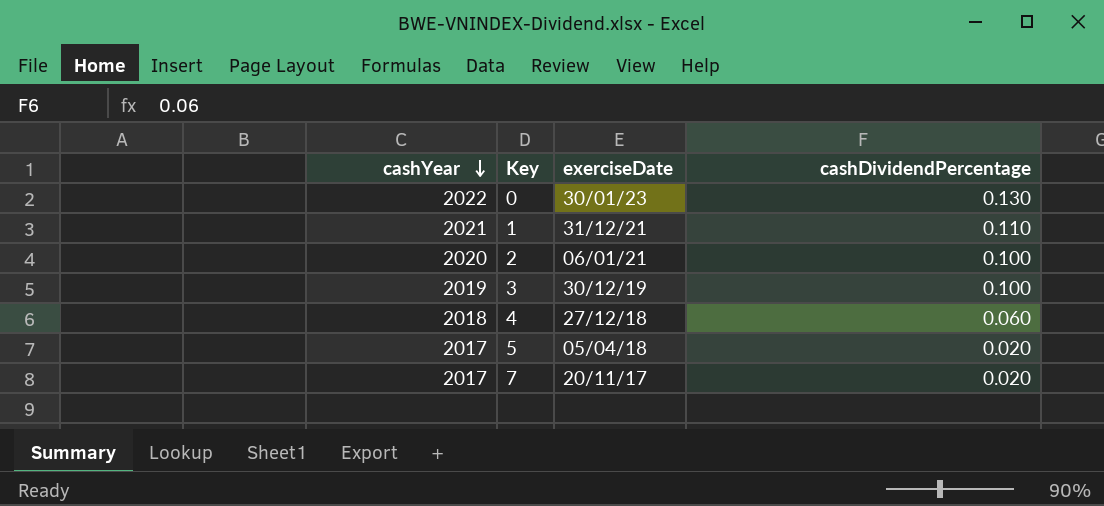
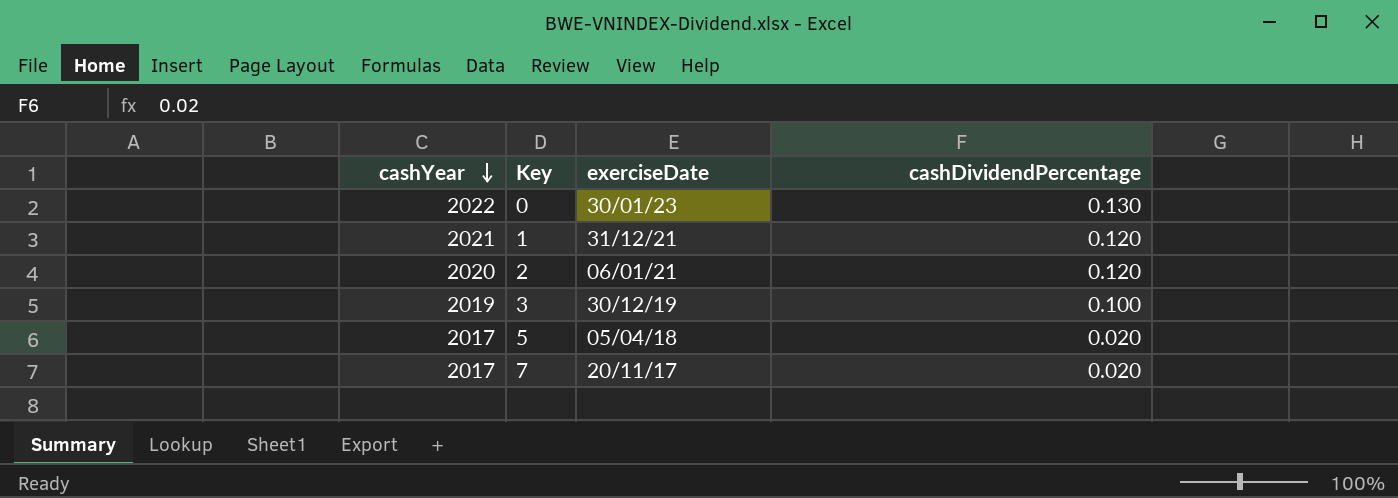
row 4: 2018 | 27/12/18 | 0.060 -> none
1 | cashDividendPercentage: 0.110 -> 0.120
2 | cashDividendPercentage: 0.100 -> 0.120

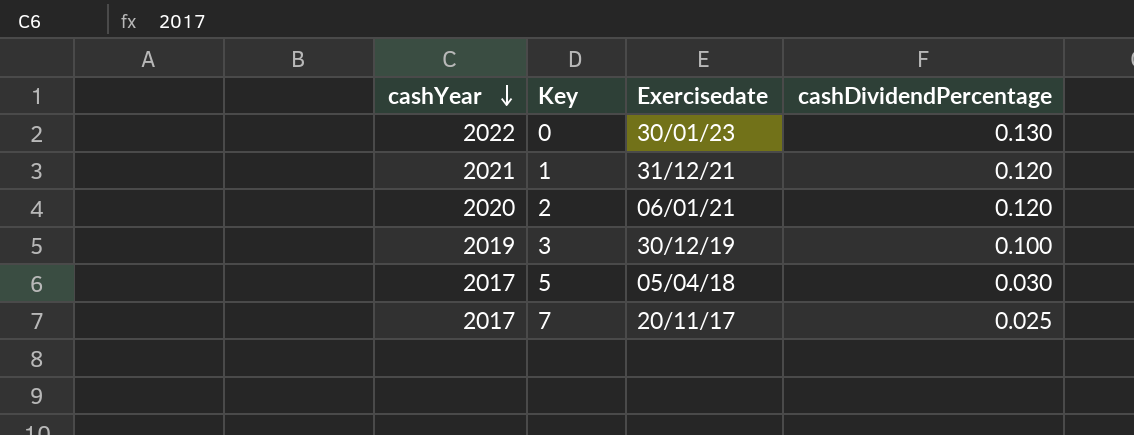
column name: exerciseDate -> Exercisedate
5 | cashDividendPercentage: 0.020 -> 0.030
7 | cashDividendPercentage: 0.020 -> 0.025

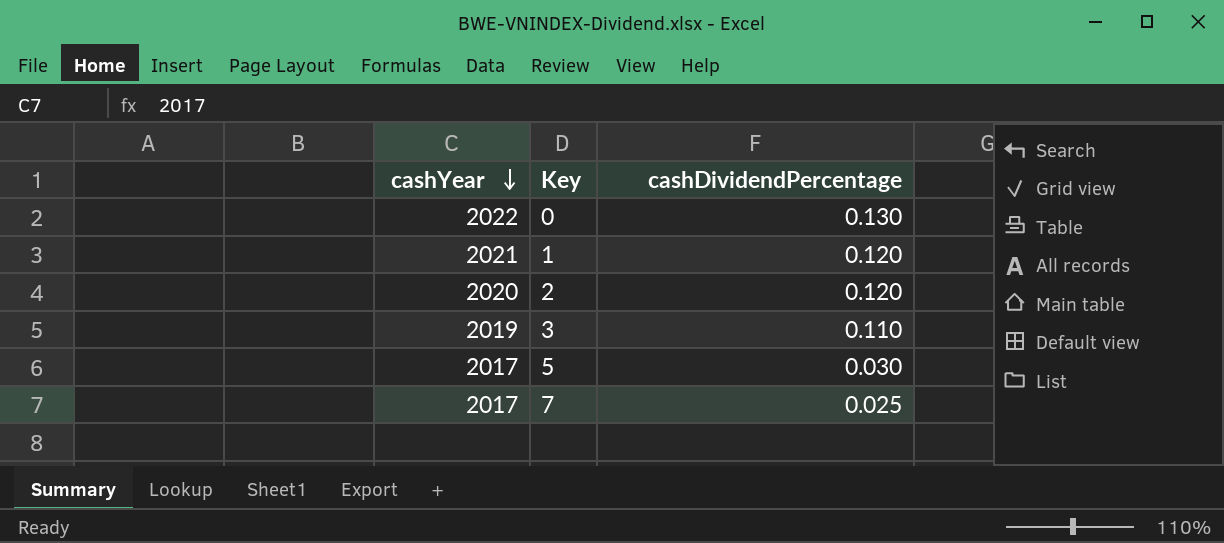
column Exercisedate | position: 3 -> none
3 | cashDividendPercentage: 0.100 -> 0.110

